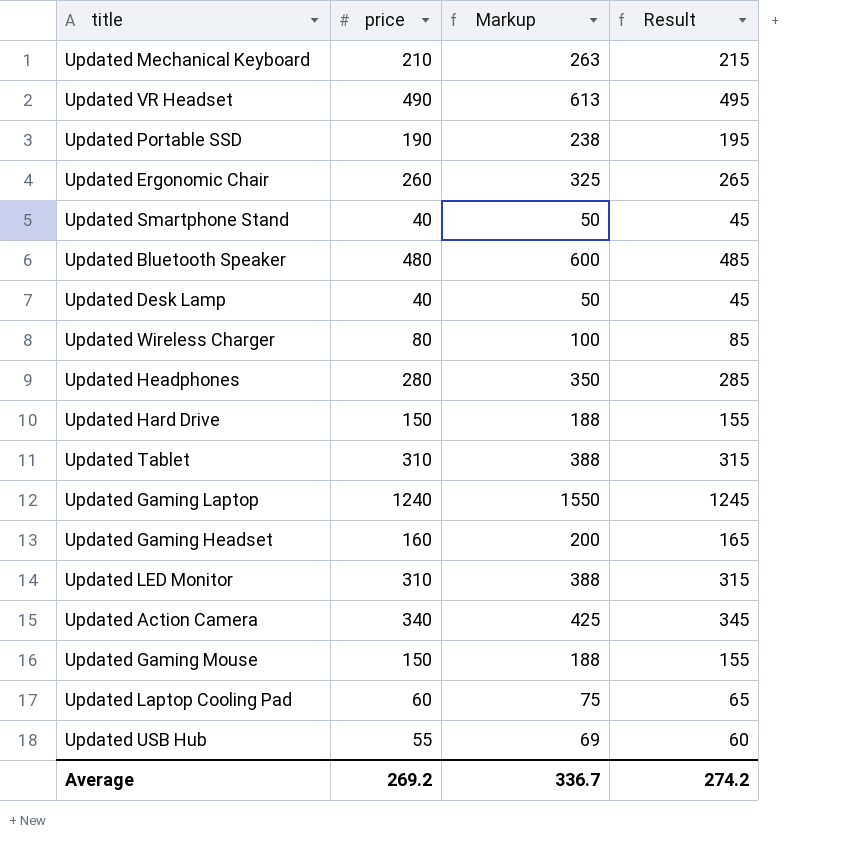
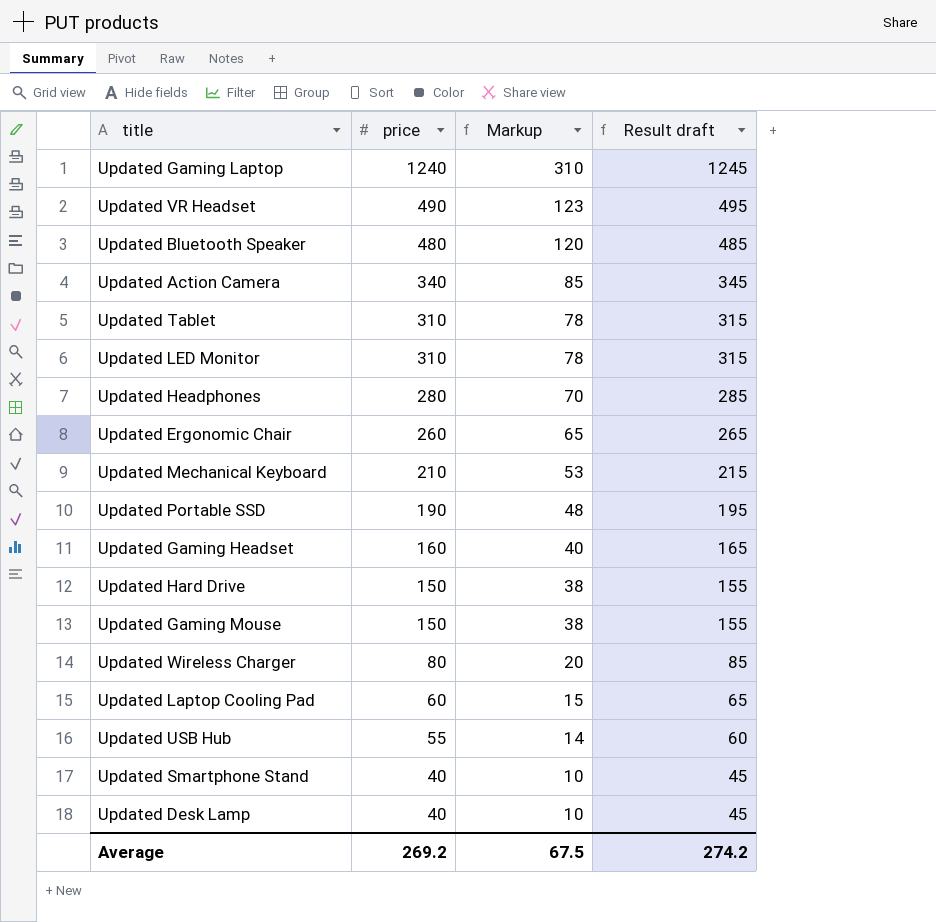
row order: none -> price descending
column Markup | formula: [price] * 1.25 -> [price] * 0.25
column name: Result -> Result draft
Average | Markup: 336.7 -> 67.5

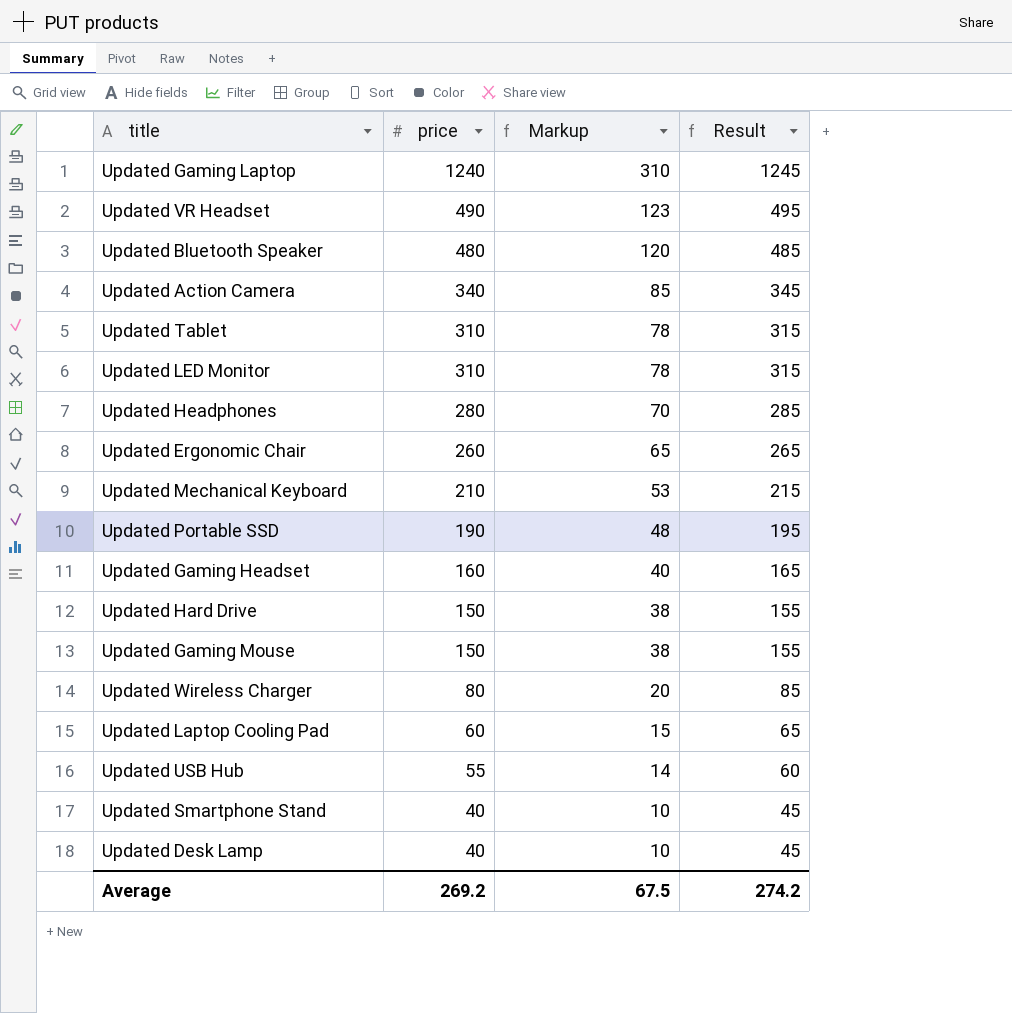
column name: Result draft -> Result

